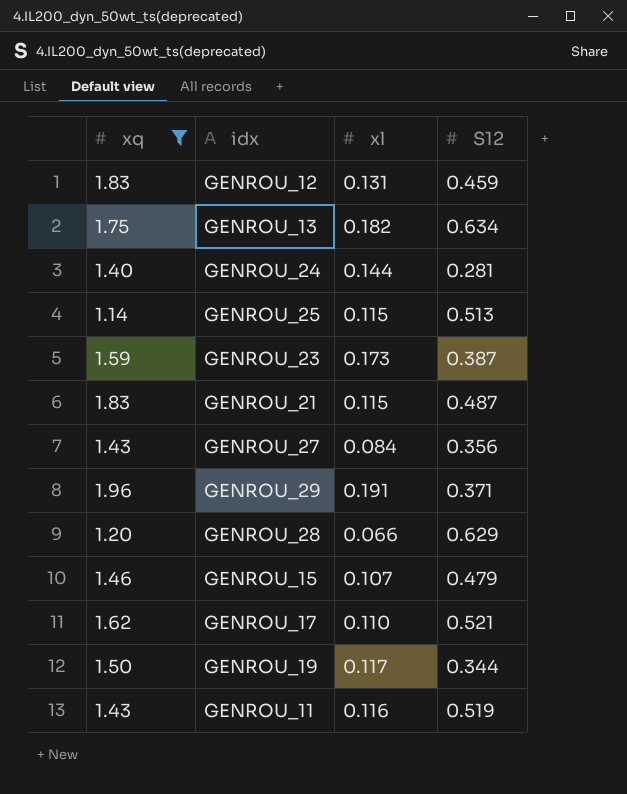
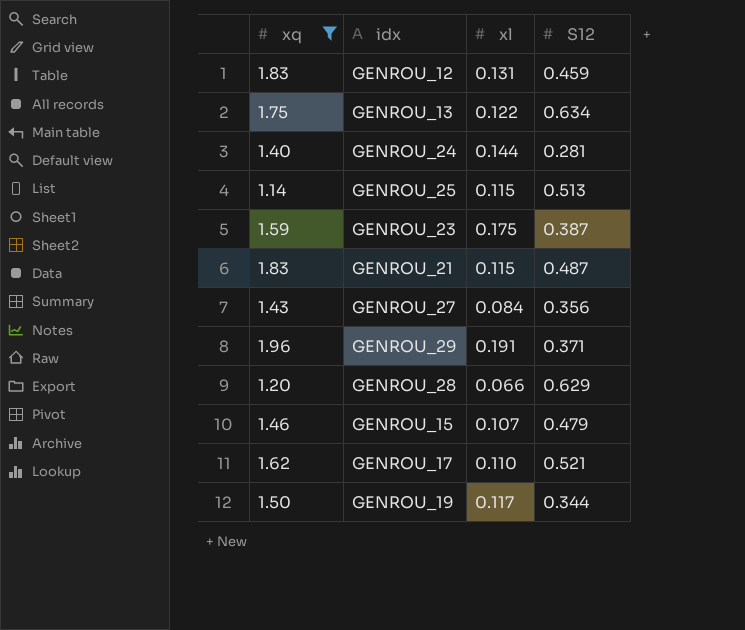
row GENROU_11: 1.43 | 0.116 | 0.519 -> none
GENROU_13 | xl: 0.182 -> 0.122
GENROU_23 | xl: 0.173 -> 0.175

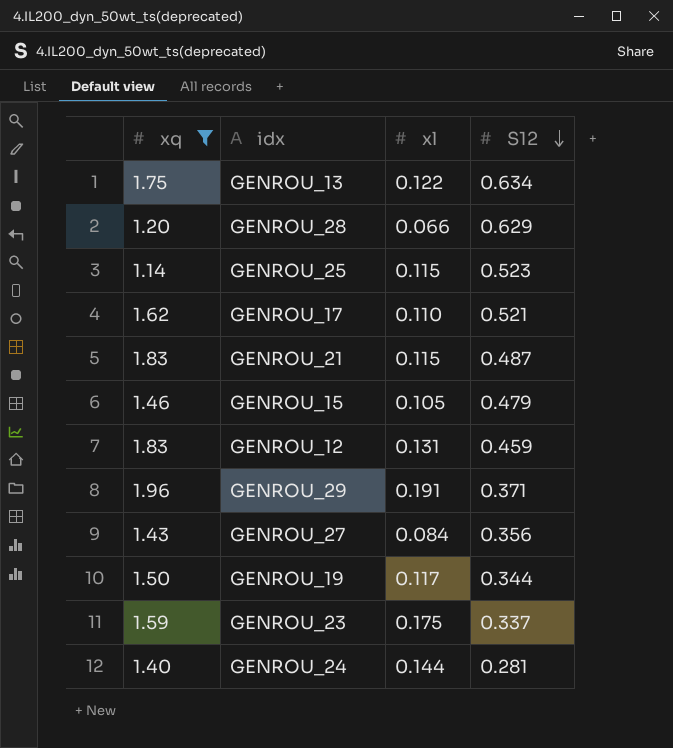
row order: none -> S12 descending
GENROU_25 | S12: 0.513 -> 0.523
GENROU_15 | xl: 0.107 -> 0.105
GENROU_23 | S12: 0.387 -> 0.337

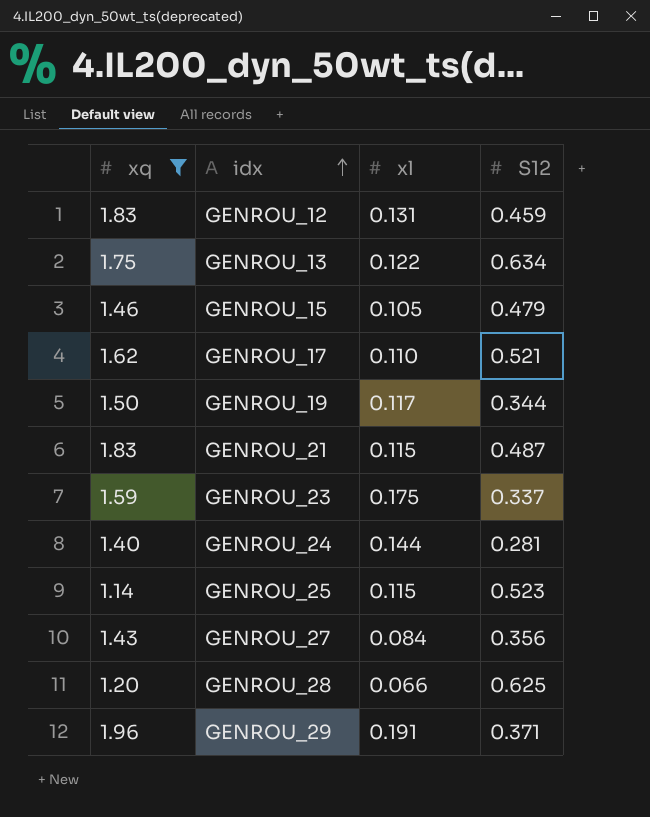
row order: S12 descending -> idx ascending
GENROU_28 | S12: 0.629 -> 0.625

